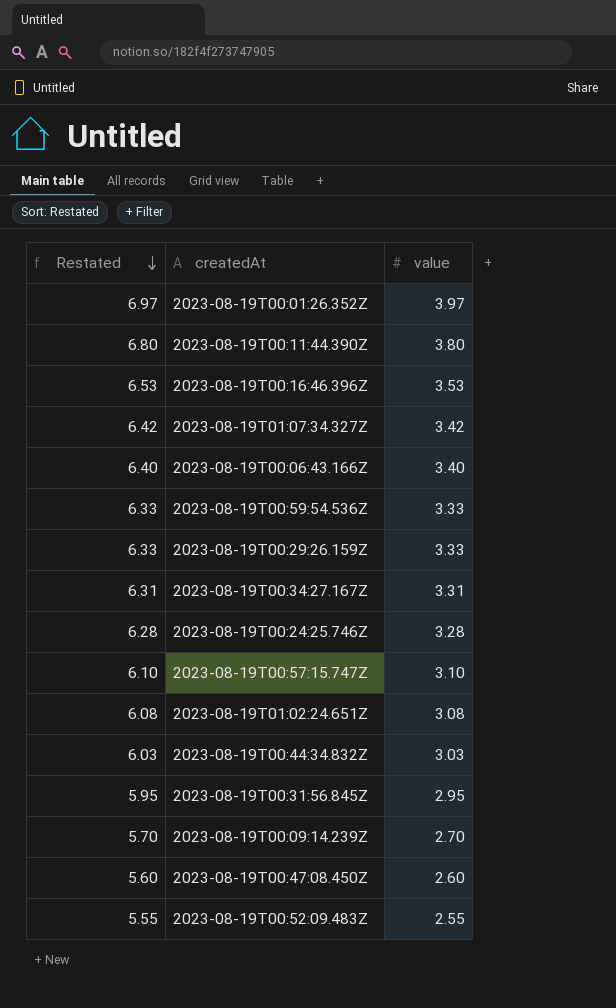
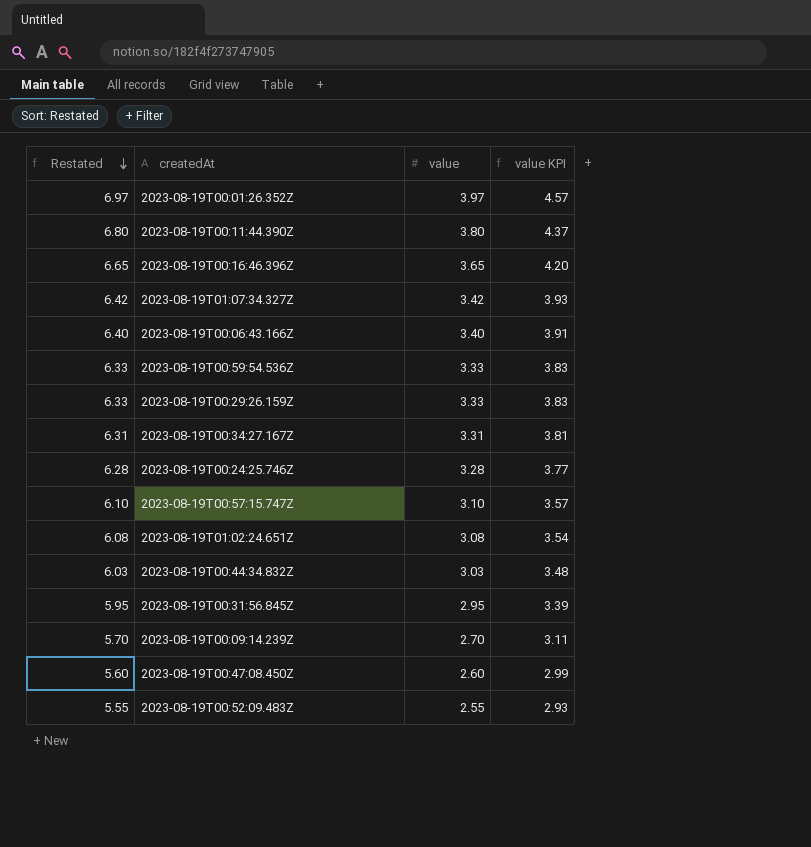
column value KPI | formula: none -> [value] * 1.15
2023-08-19T00:16:46.396Z | Restated: 6.53 -> 6.65
2023-08-19T00:16:46.396Z | value: 3.53 -> 3.65

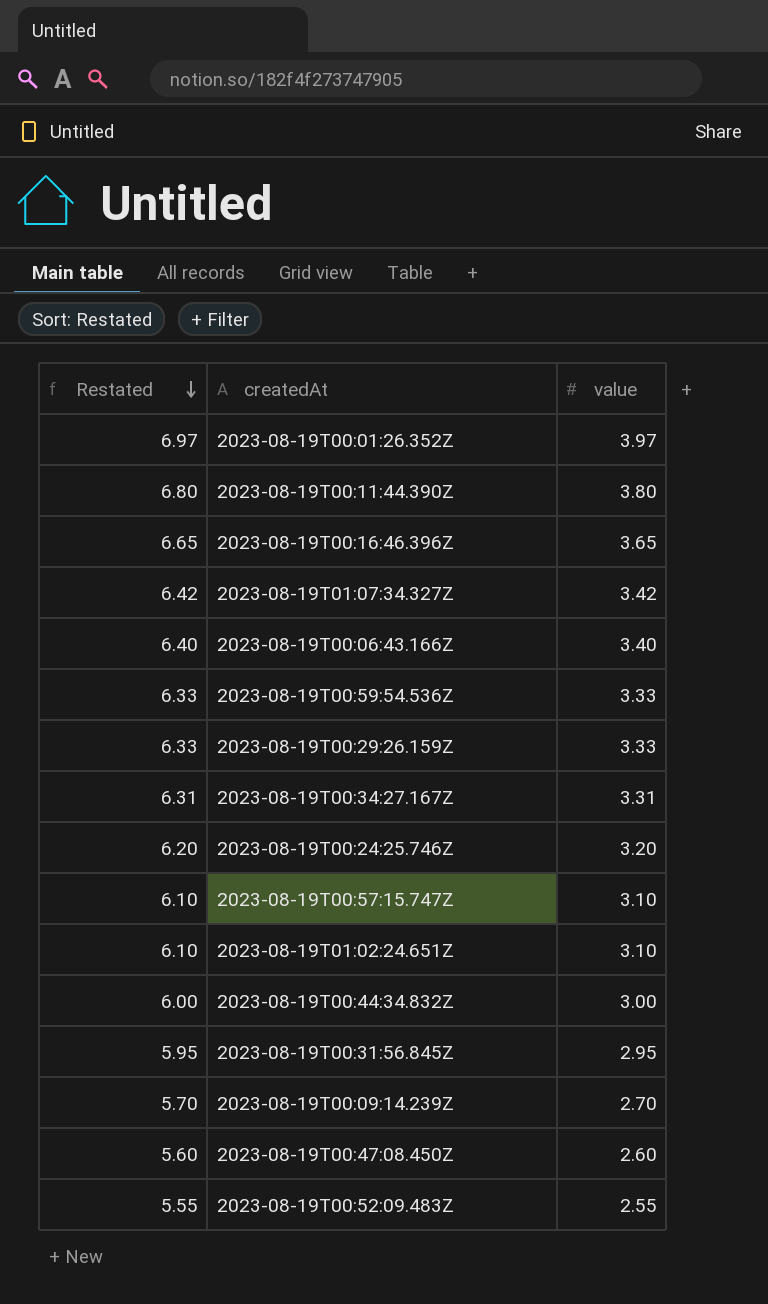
column value KPI | formula: [value] * 1.15 -> none
2023-08-19T00:24:25.746Z | Restated: 6.28 -> 6.20
2023-08-19T00:24:25.746Z | value: 3.28 -> 3.20
2023-08-19T01:02:24.651Z | Restated: 6.08 -> 6.10
2023-08-19T01:02:24.651Z | value: 3.08 -> 3.10
2023-08-19T00:44:34.832Z | Restated: 6.03 -> 6.00
2023-08-19T00:44:34.832Z | value: 3.03 -> 3.00

